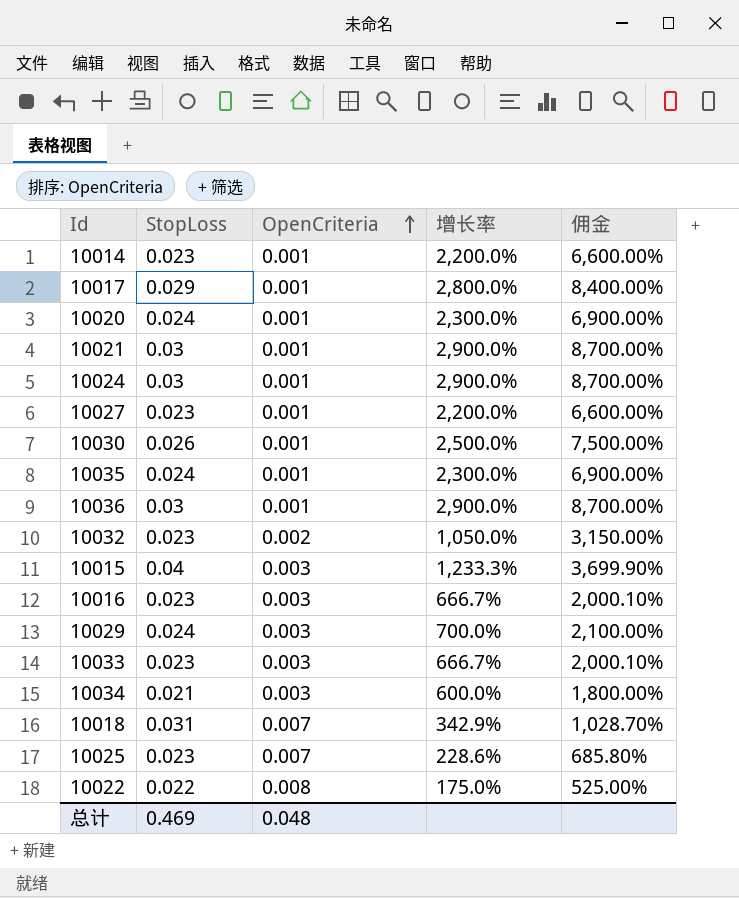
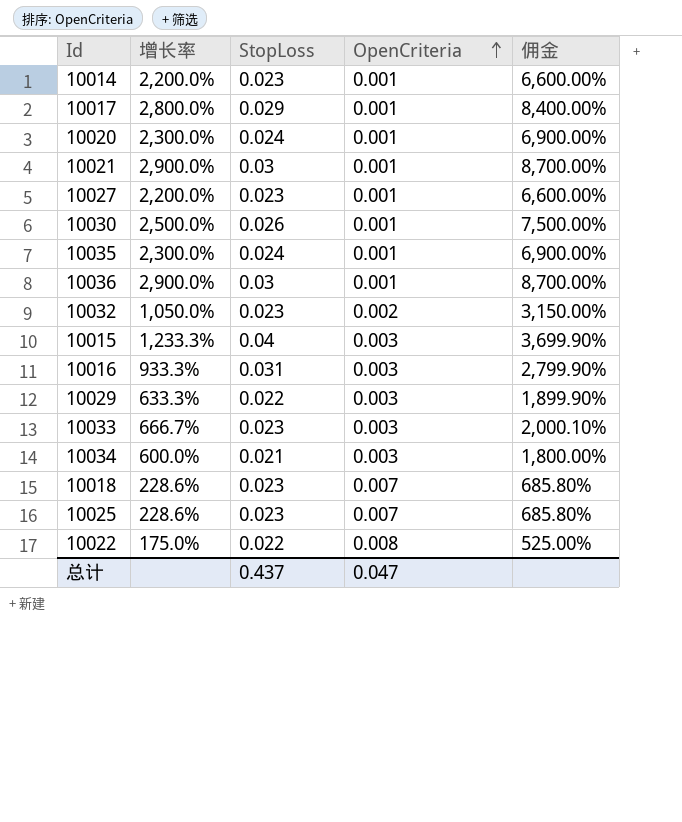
column 增长率 | position: 4 -> 2
row 10024: 0.03 | 0.001 | 2,900.0% | 8,700.00% -> none
10016 | 增长率: 666.7% -> 933.3%
10016 | StopLoss: 0.023 -> 0.031
10016 | 佣金: 2,000.10% -> 2,799.90%
10029 | 增长率: 700.0% -> 633.3%
10029 | StopLoss: 0.024 -> 0.022
10029 | 佣金: 2,100.00% -> 1,899.90%
10018 | 增长率: 342.9% -> 228.6%
10018 | StopLoss: 0.031 -> 0.023
10018 | 佣金: 1,028.70% -> 685.80%
总计 | StopLoss: 0.469 -> 0.437
总计 | OpenCriteria: 0.048 -> 0.047

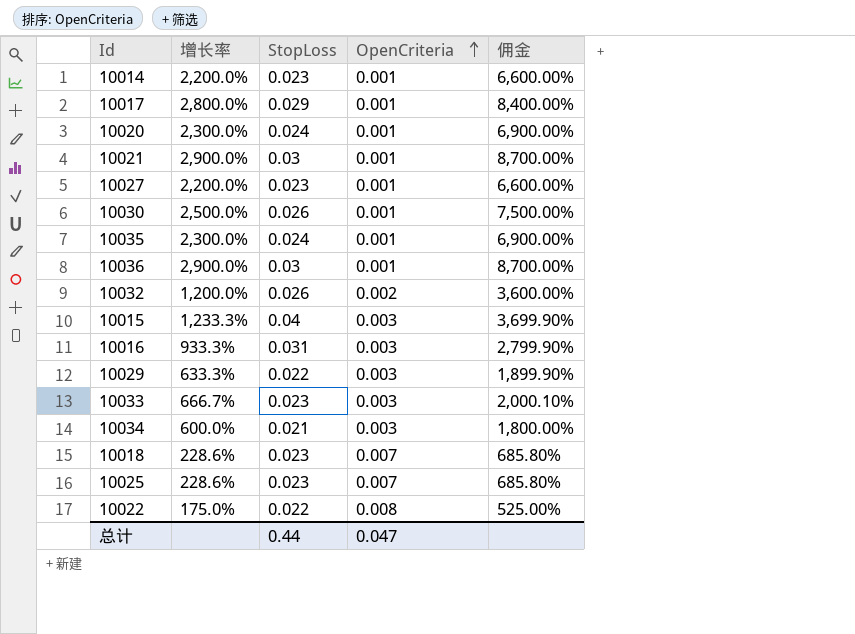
10032 | 增长率: 1,050.0% -> 1,200.0%
10032 | StopLoss: 0.023 -> 0.026
10032 | 佣金: 3,150.00% -> 3,600.00%
总计 | StopLoss: 0.437 -> 0.44

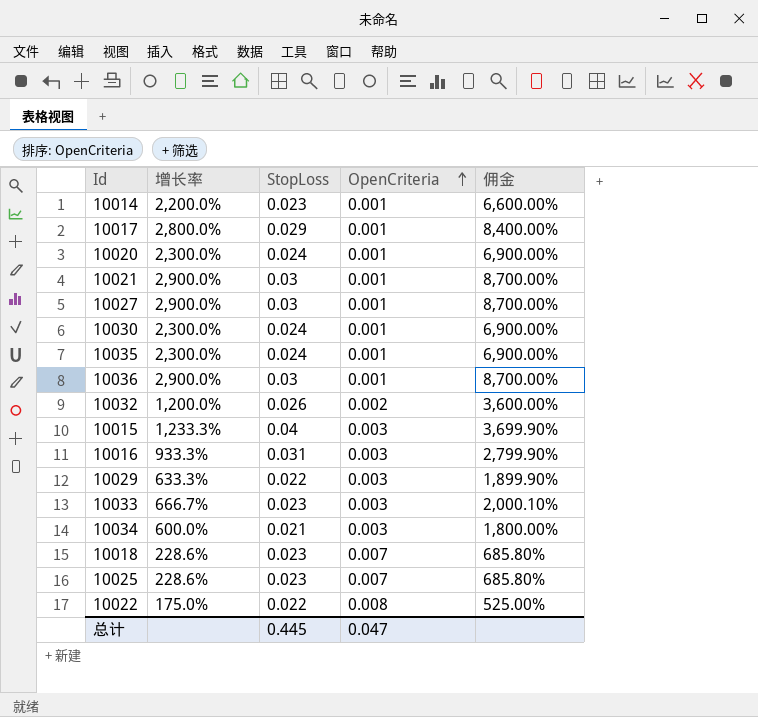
10027 | 增长率: 2,200.0% -> 2,900.0%
10027 | StopLoss: 0.023 -> 0.03
10027 | 佣金: 6,600.00% -> 8,700.00%
10030 | 增长率: 2,500.0% -> 2,300.0%
10030 | StopLoss: 0.026 -> 0.024
10030 | 佣金: 7,500.00% -> 6,900.00%
总计 | StopLoss: 0.44 -> 0.445

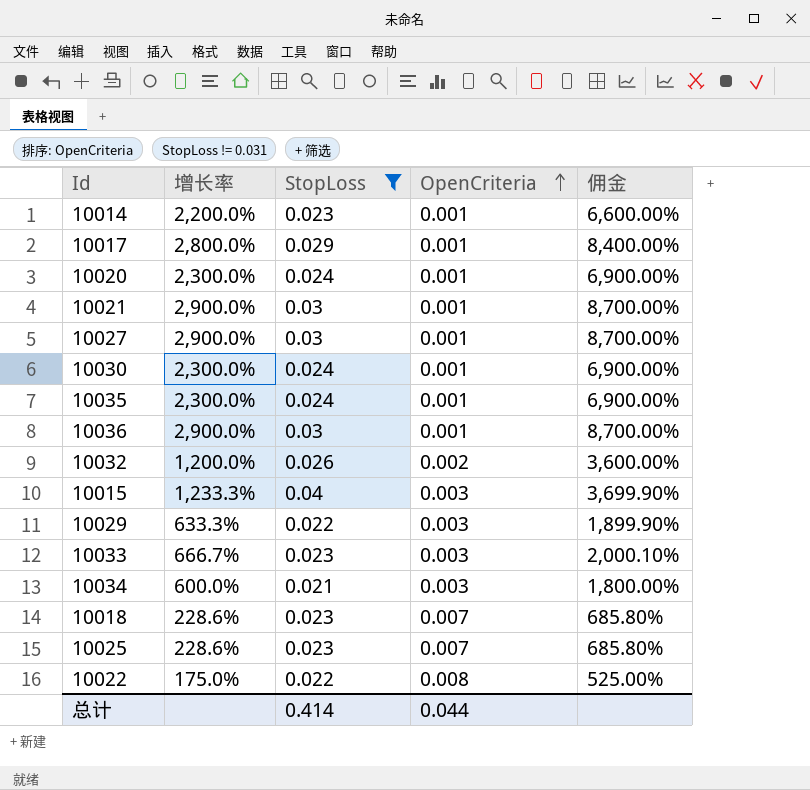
filter: none -> StopLoss != 0.031
总计 | StopLoss: 0.445 -> 0.414
总计 | OpenCriteria: 0.047 -> 0.044

